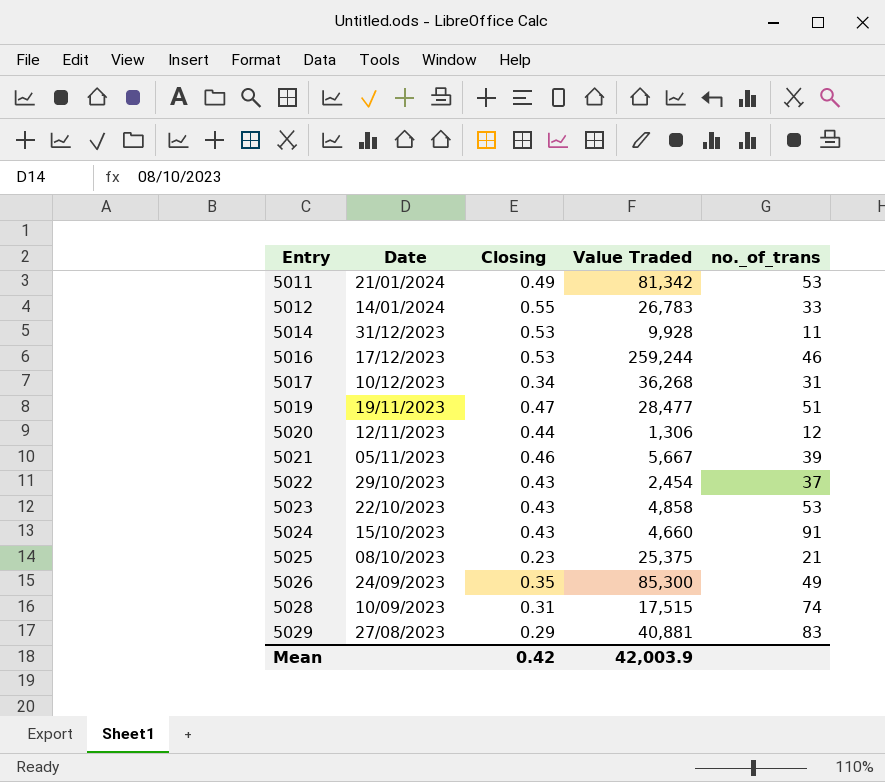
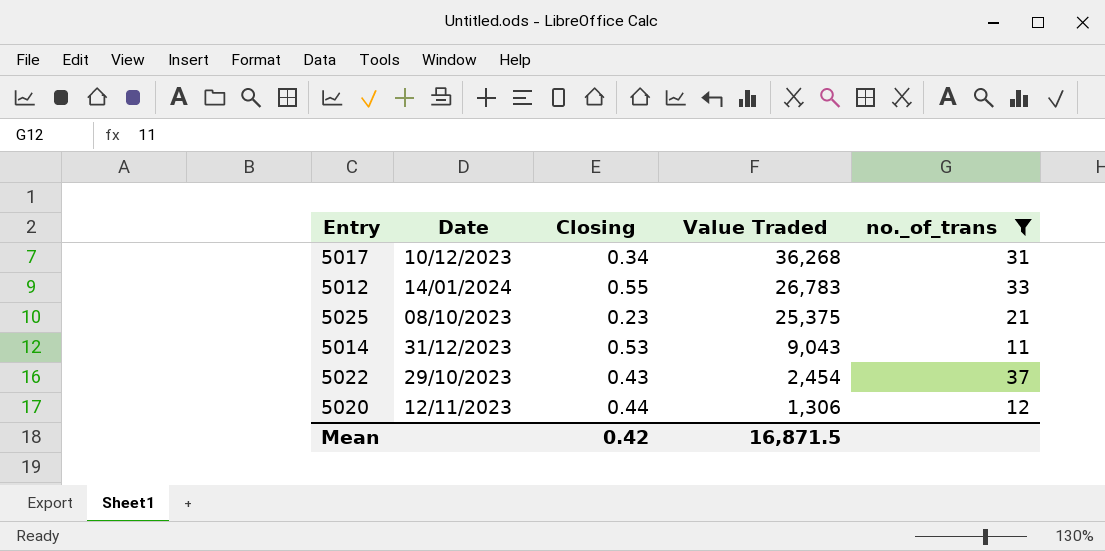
filter: none -> no._of_trans <= 37
row order: Entry ascending -> Value Traded descending
5014 | Value Traded: 9,928 -> 9,043
Mean | Value Traded: 42,003.9 -> 16,871.5

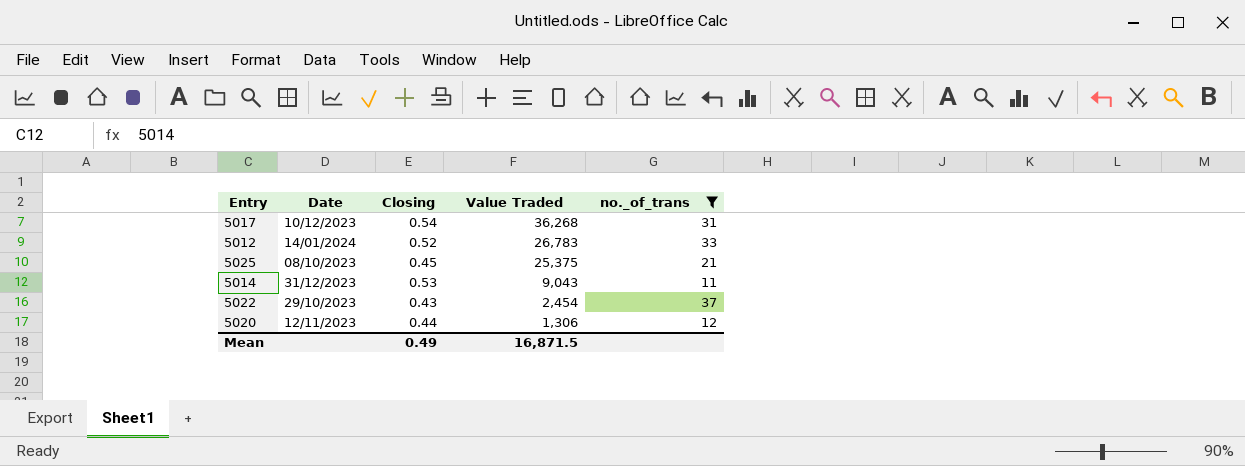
5017 | Closing: 0.34 -> 0.54
5012 | Closing: 0.55 -> 0.52
5025 | Closing: 0.23 -> 0.45
Mean | Closing: 0.42 -> 0.49

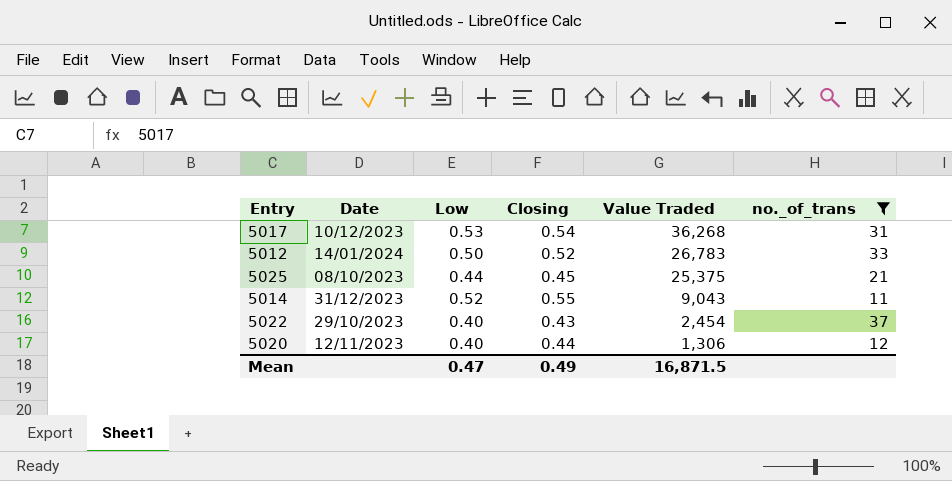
column Low | position: none -> 3
5014 | Closing: 0.53 -> 0.55

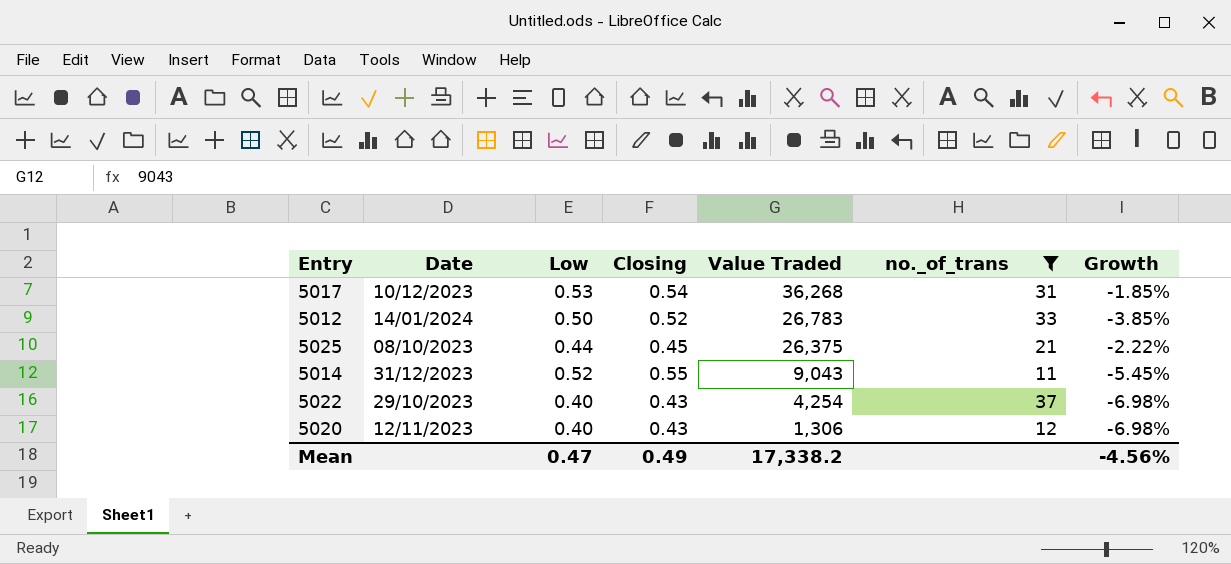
column Growth | formula: none -> ([Low] - [Closing]) / [Closing]
5025 | Value Traded: 25,375 -> 26,375
5022 | Value Traded: 2,454 -> 4,254
5020 | Closing: 0.44 -> 0.43
Mean | Value Traded: 16,871.5 -> 17,338.2

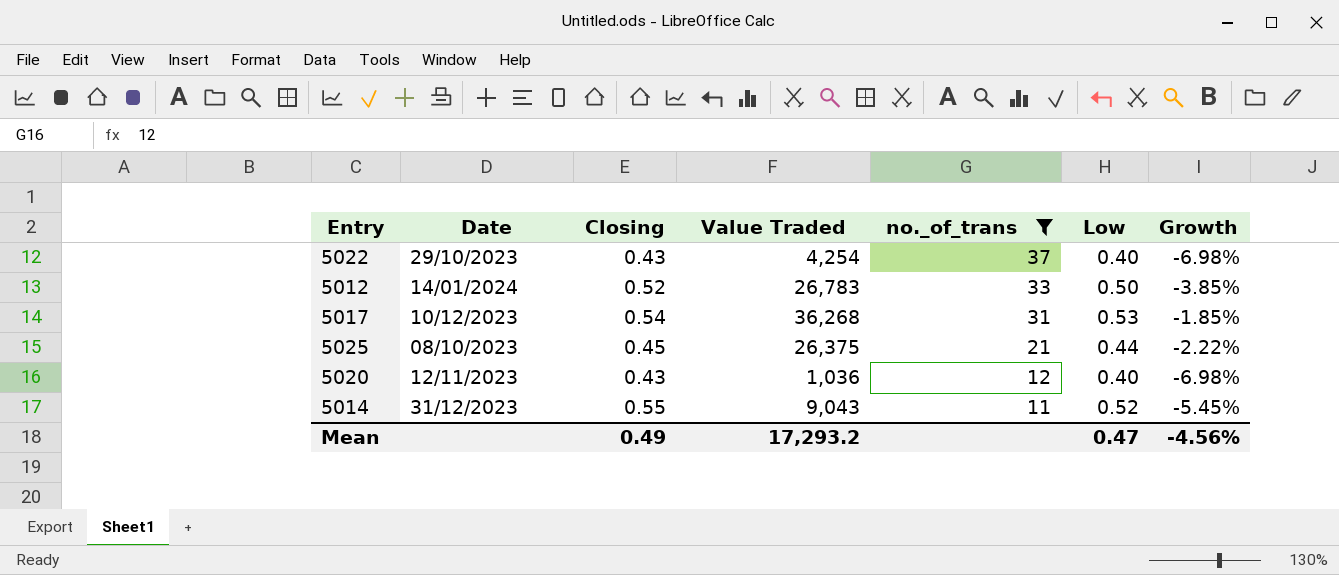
row order: Value Traded descending -> no._of_trans descending
column Low | position: 3 -> 6
5020 | Value Traded: 1,306 -> 1,036
Mean | Value Traded: 17,338.2 -> 17,293.2

